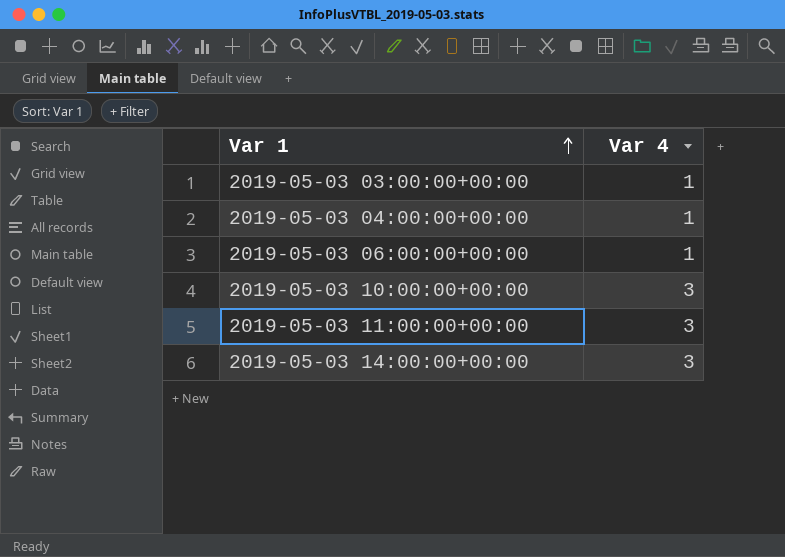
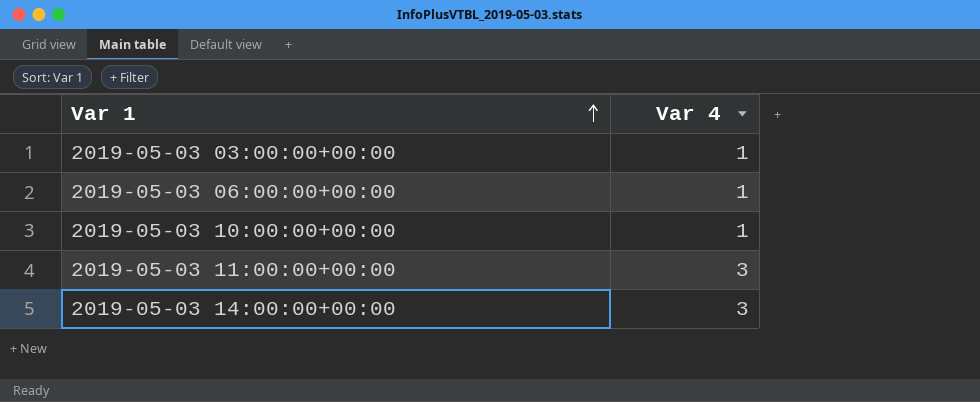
row 2019-05-03 04:00:00+00:00: 1 -> none
2019-05-03 10:00:00+00:00 | Var 4: 3 -> 1

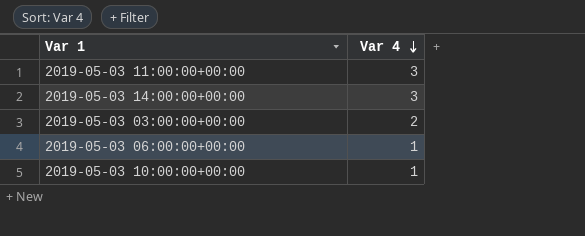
row order: Var 1 ascending -> Var 4 descending
2019-05-03 03:00:00+00:00 | Var 4: 1 -> 2

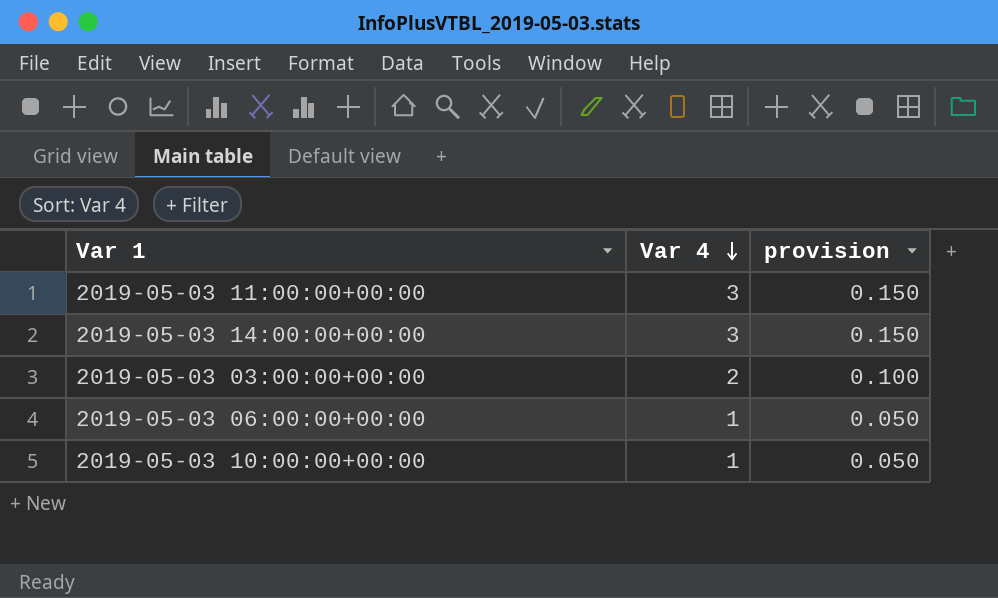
column provision | formula: none -> [Var 4] * 0.05

